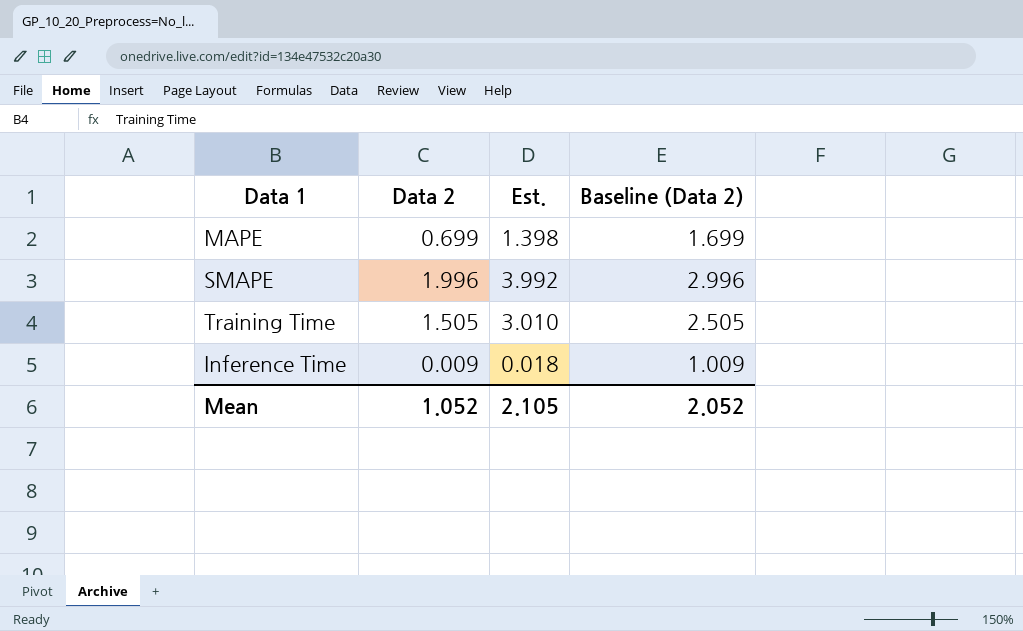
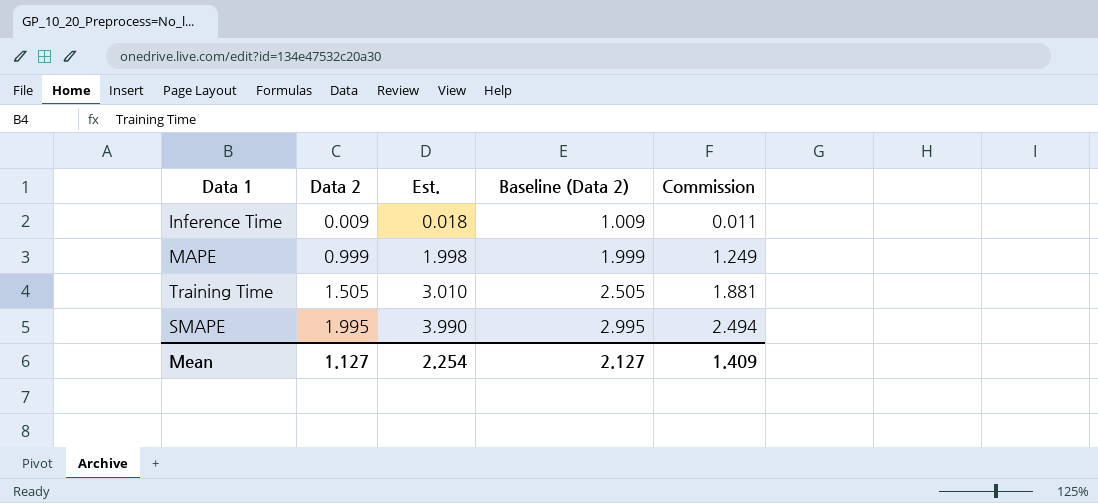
row order: none -> Data 2 ascending
column Commission | formula: none -> [Data 2] * 1.25
MAPE | Data 2: 0.699 -> 0.999
MAPE | Est.: 1.398 -> 1.998
MAPE | Baseline (Data 2): 1.699 -> 1.999
SMAPE | Data 2: 1.996 -> 1.995
SMAPE | Est.: 3.992 -> 3.990
SMAPE | Baseline (Data 2): 2.996 -> 2.995
Mean | Data 2: 1.052 -> 1.127
Mean | Est.: 2.105 -> 2.254
Mean | Baseline (Data 2): 2.052 -> 2.127

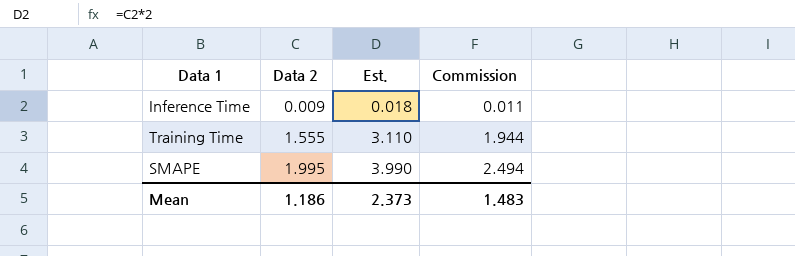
column Baseline (Data 2) | formula: [Data 2] + 1 -> none
row MAPE: 0.999 | 1.998 | 1.999 | 1.249 -> none
Training Time | Data 2: 1.505 -> 1.555
Training Time | Est.: 3.010 -> 3.110
Training Time | Commission: 1.881 -> 1.944
Mean | Data 2: 1.127 -> 1.186
Mean | Est.: 2.254 -> 2.373
Mean | Commission: 1.409 -> 1.483

